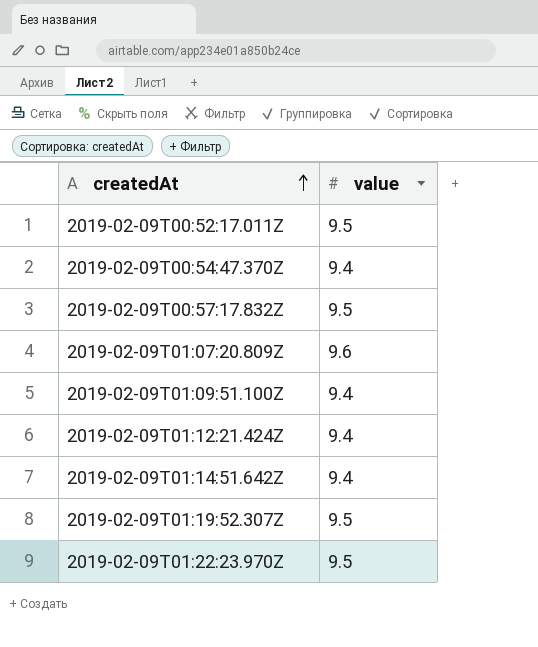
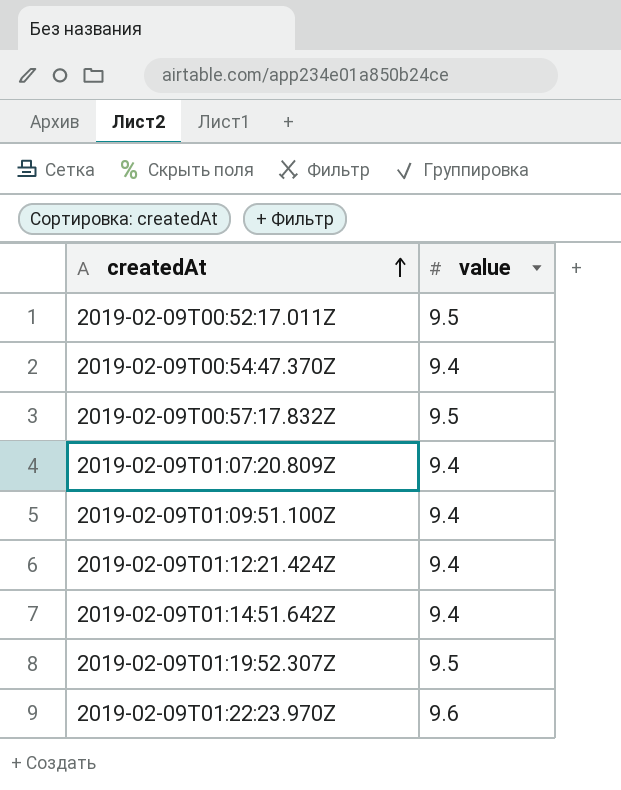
2019-02-09T01:07:20.809Z | value: 9.6 -> 9.4
2019-02-09T01:22:23.970Z | value: 9.5 -> 9.6

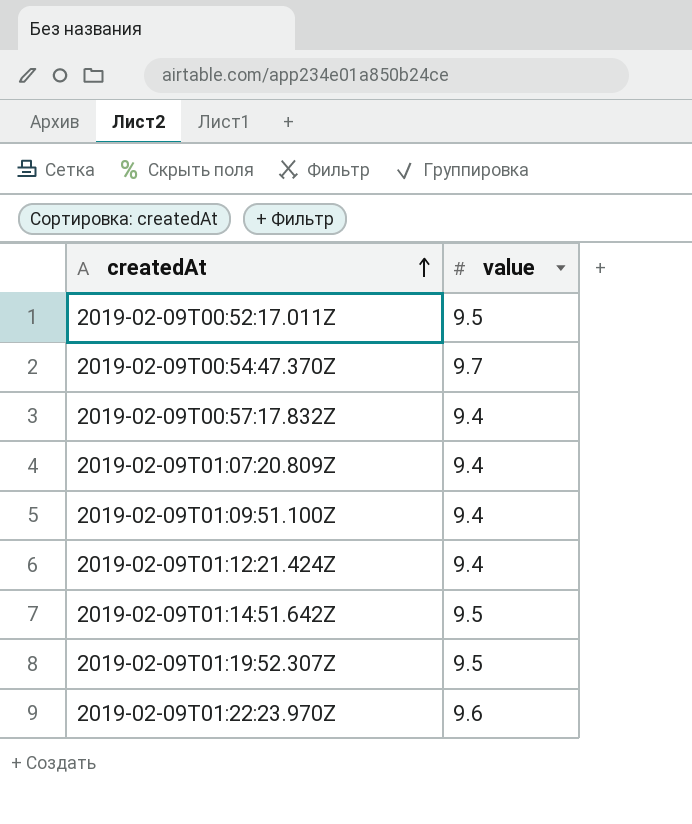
2019-02-09T00:54:47.370Z | value: 9.4 -> 9.7
2019-02-09T00:57:17.832Z | value: 9.5 -> 9.4
2019-02-09T01:14:51.642Z | value: 9.4 -> 9.5

